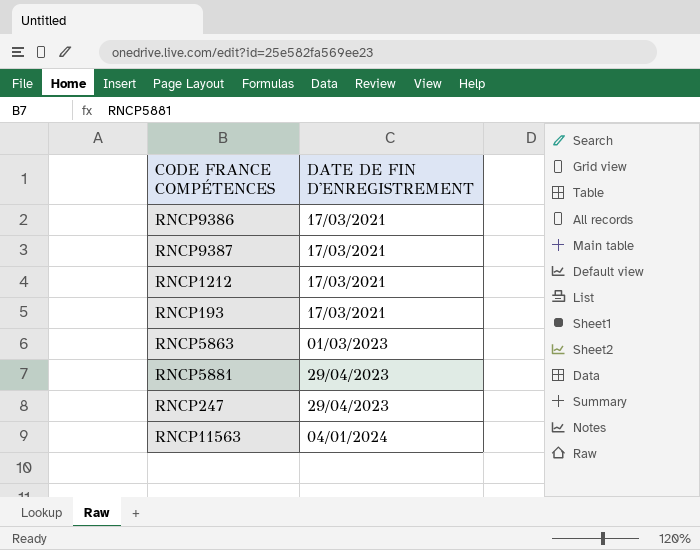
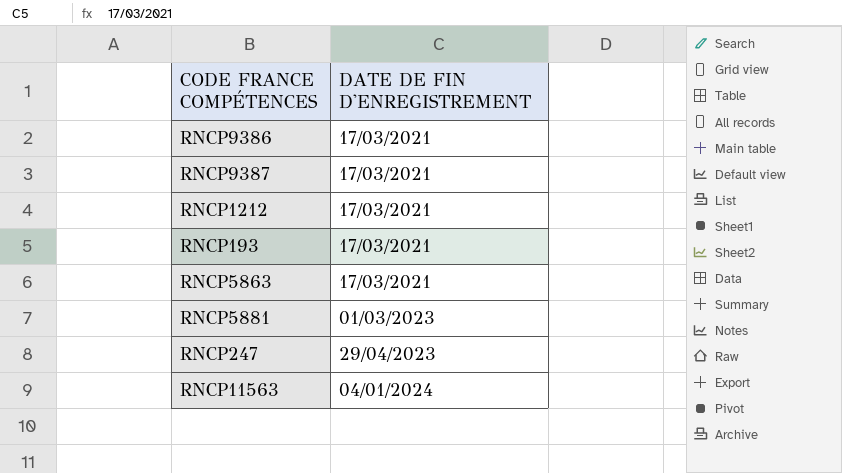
RNCP5863 | DATE DE FIN D'ENREGISTREMENT: 01/03/2023 -> 17/03/2021
RNCP5881 | DATE DE FIN D'ENREGISTREMENT: 29/04/2023 -> 01/03/2023

